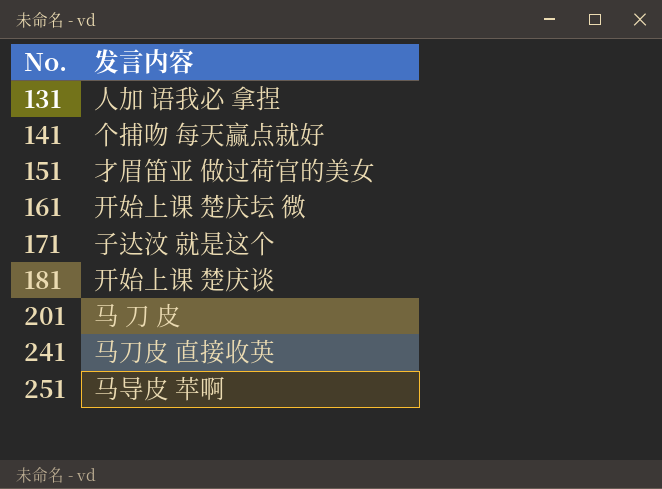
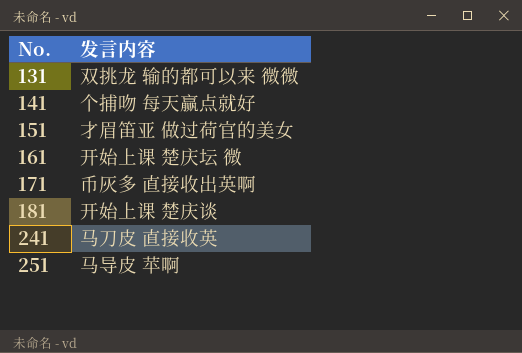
row 201: 马 刀 皮 -> none
131 | 发言内容: 人加 语我必 拿捏 -> 双挑龙 输的都可以来 微微
171 | 发言内容: 子达汶 就是这个 -> 币灰多 直接收出英啊

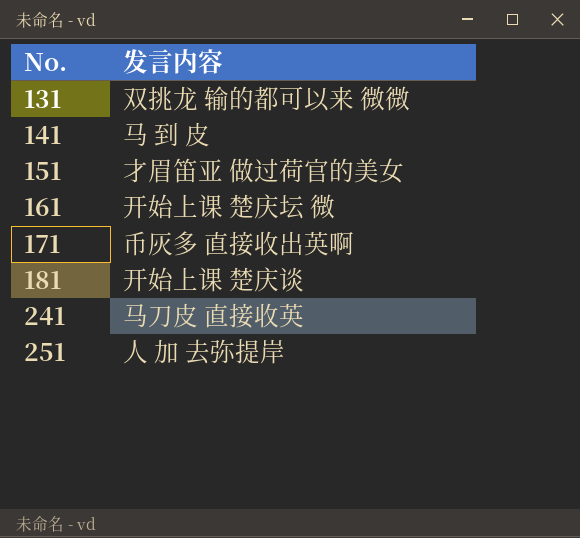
141 | 发言内容: 个捕吻 每天赢点就好 -> 马 到 皮
251 | 发言内容: 马导皮 苹啊 -> 人 加 去弥提岸

